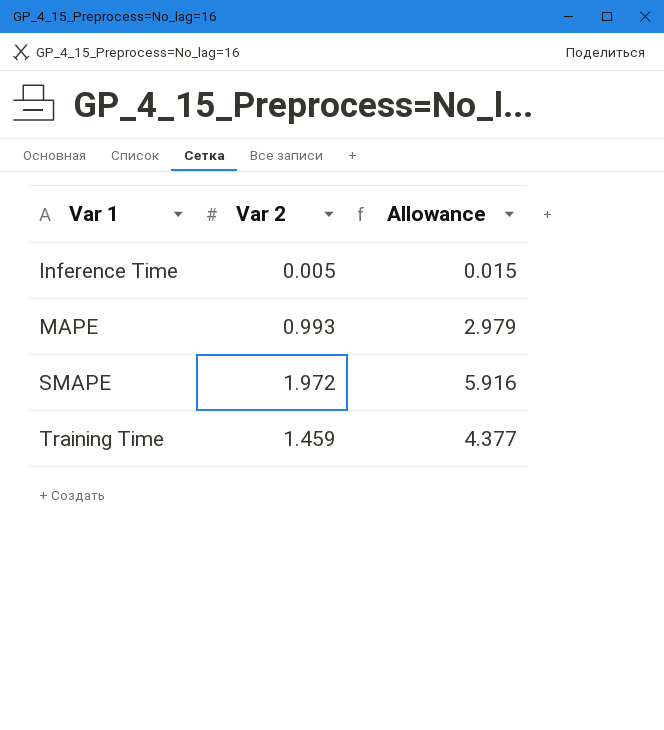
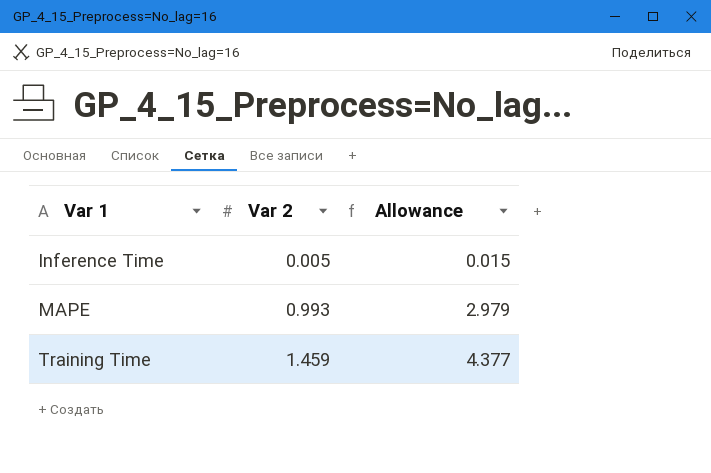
row SMAPE: 1.972 | 5.916 -> none

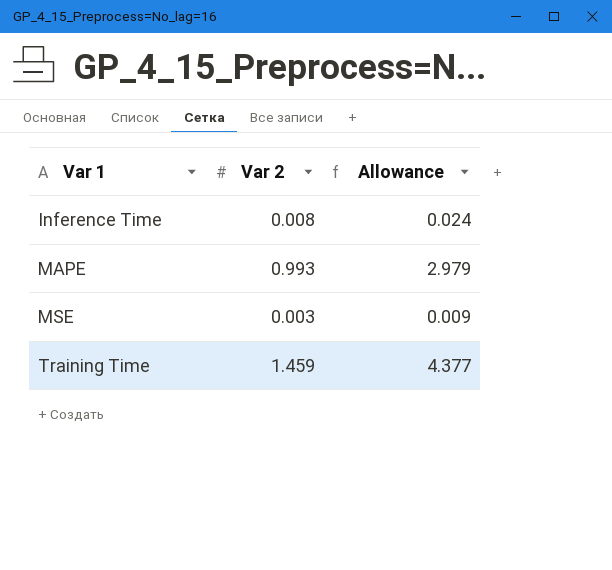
Inference Time | Var 2: 0.005 -> 0.008
Inference Time | Allowance: 0.015 -> 0.024
row MSE: none -> 0.003 | 0.009

